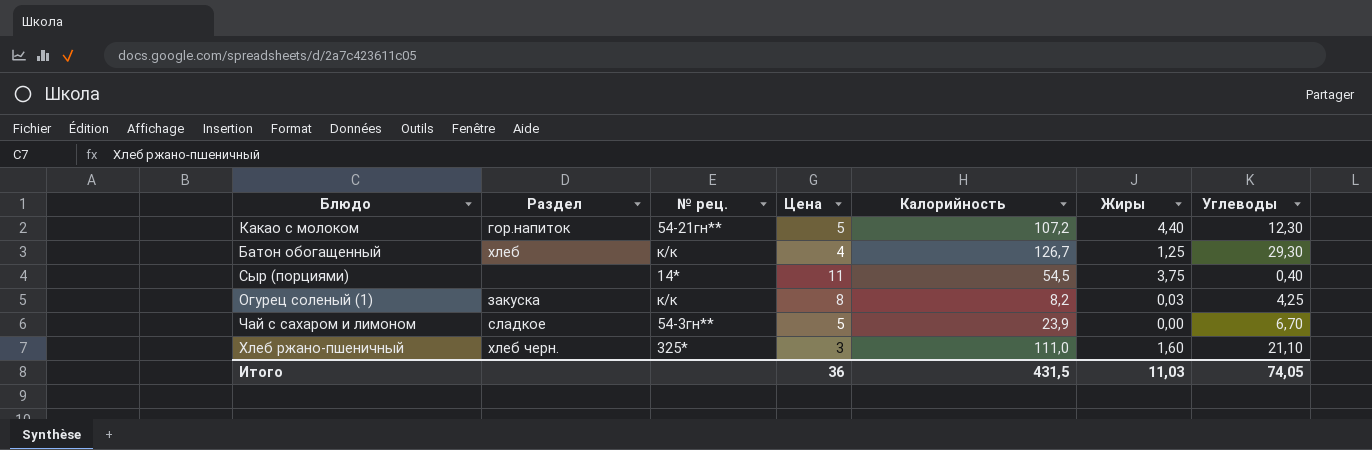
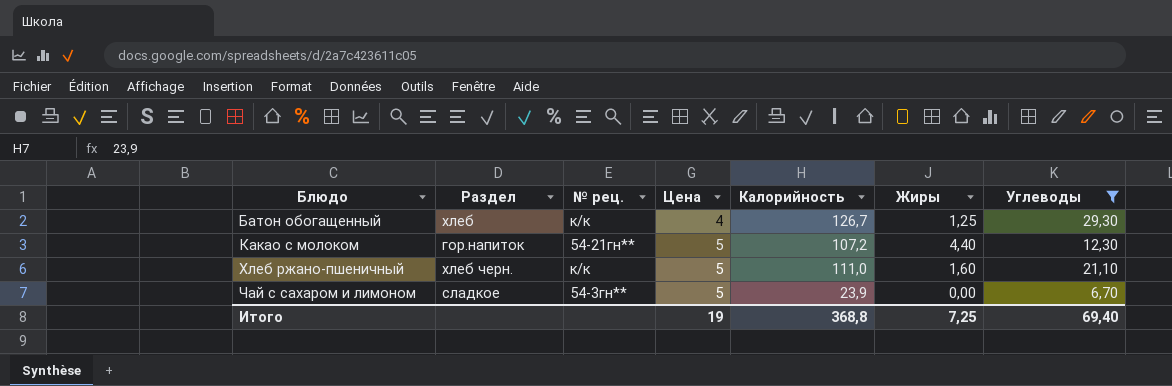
filter: none -> Углеводы >= 6,70
row order: none -> Блюдо ascending
Хлеб ржано-пшеничный | № рец.: 325* -> к/к
Хлеб ржано-пшеничный | Цена: 3 -> 5
Итого | Цена: 36 -> 19
Итого | Калорийность: 431,5 -> 368,8
Итого | Жиры: 11,03 -> 7,25
Итого | Углеводы: 74,05 -> 69,40

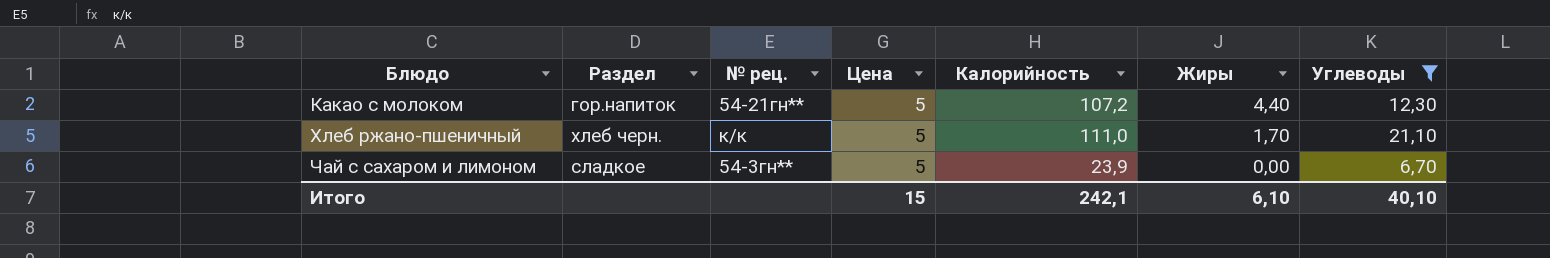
row Батон обогащенный: хлеб | к/к | 4 | 126,7 | 1,25 | 29,30 -> none
Хлеб ржано-пшеничный | Жиры: 1,60 -> 1,70
Итого | Цена: 19 -> 15
Итого | Калорийность: 368,8 -> 242,1
Итого | Жиры: 7,25 -> 6,10
Итого | Углеводы: 69,40 -> 40,10

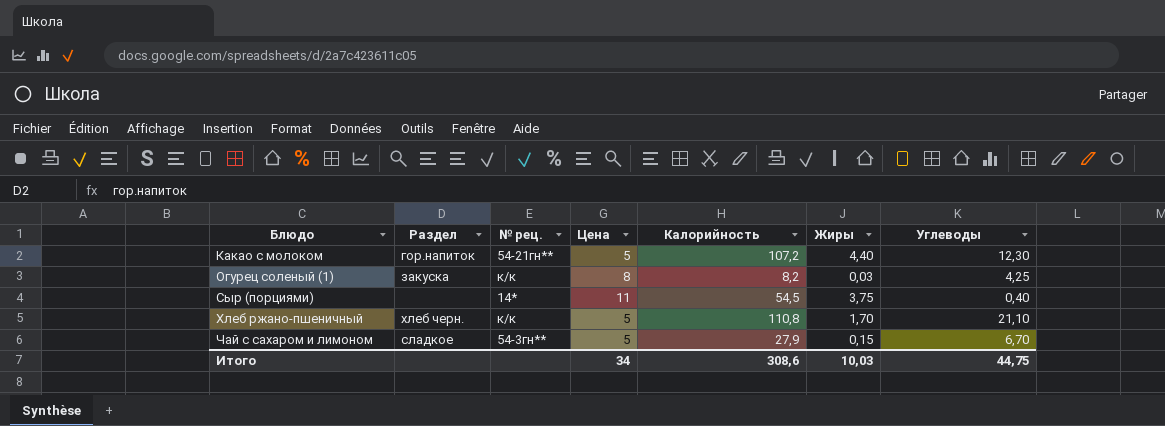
filter: Углеводы >= 6,70 -> none
Хлеб ржано-пшеничный | Калорийность: 111,0 -> 110,8
Чай с сахаром и лимоном | Калорийность: 23,9 -> 27,9
Чай с сахаром и лимоном | Жиры: 0,00 -> 0,15
Итого | Цена: 15 -> 34
Итого | Калорийность: 242,1 -> 308,6
Итого | Жиры: 6,10 -> 10,03
Итого | Углеводы: 40,10 -> 44,75

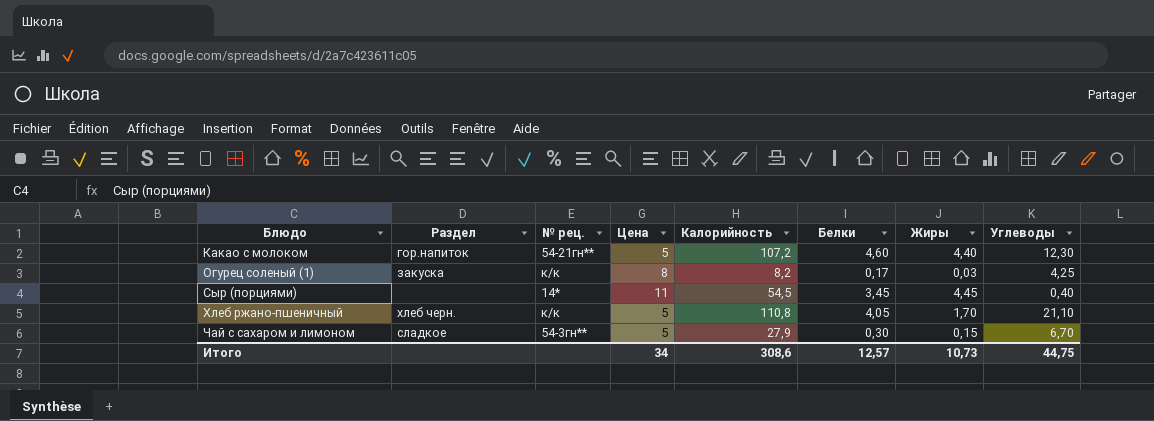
column Белки | position: none -> 6
Сыр (порциями) | Жиры: 3,75 -> 4,45
Итого | Жиры: 10,03 -> 10,73

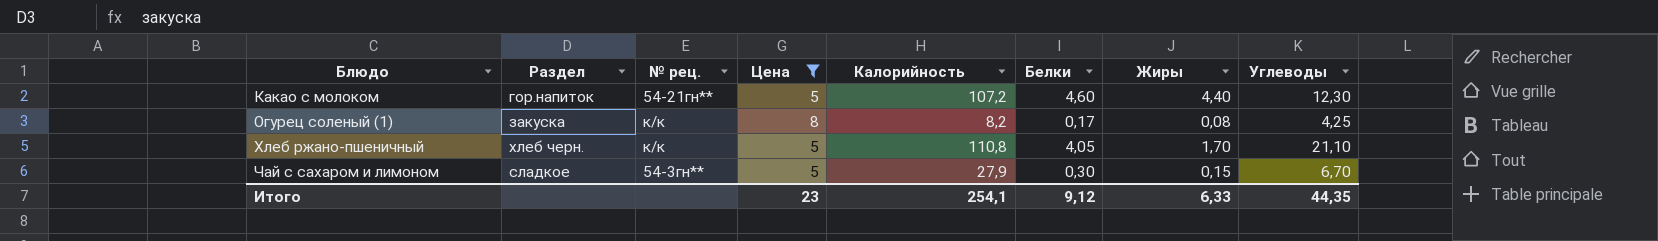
filter: none -> Цена != 11
Огурец соленый (1) | Жиры: 0,03 -> 0,08
Итого | Цена: 34 -> 23
Итого | Калорийность: 308,6 -> 254,1
Итого | Белки: 12,57 -> 9,12
Итого | Жиры: 10,73 -> 6,33
Итого | Углеводы: 44,75 -> 44,35

